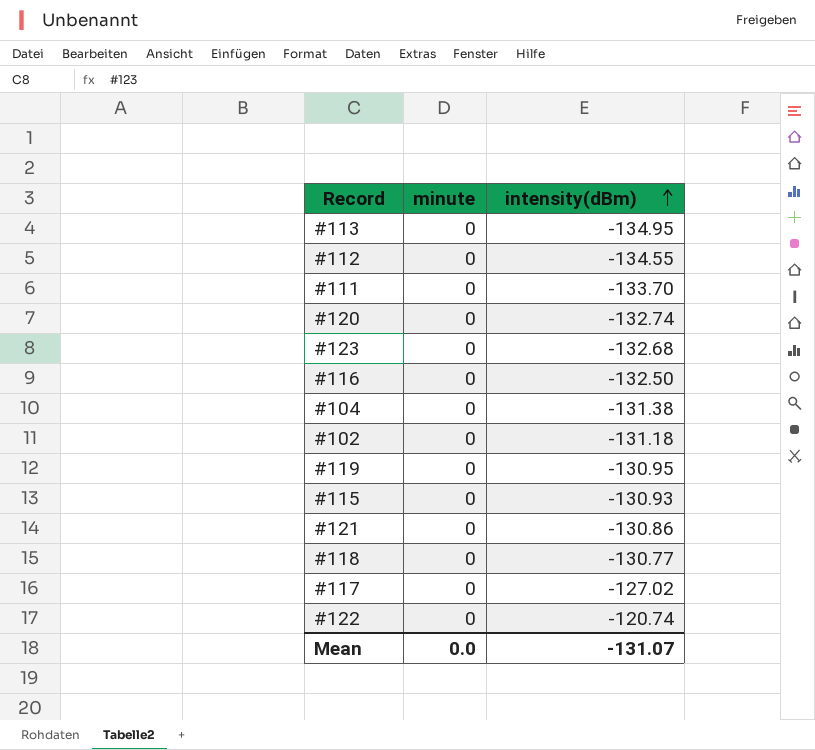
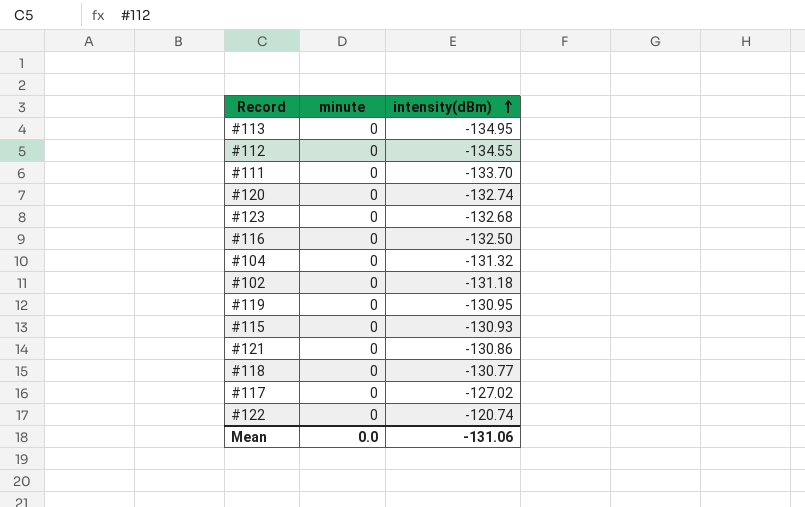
#104 | intensity(dBm): -131.38 -> -131.32
Mean | intensity(dBm): -131.07 -> -131.06

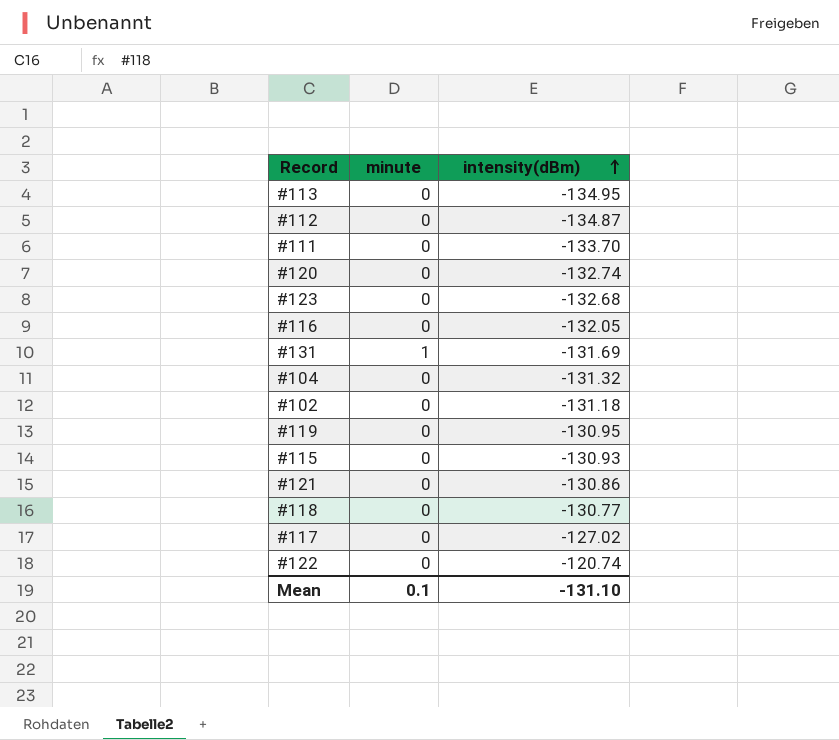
#112 | intensity(dBm): -134.55 -> -134.87
#116 | intensity(dBm): -132.50 -> -132.05
row #131: none -> 1 | -131.69
Mean | minute: 0.0 -> 0.1
Mean | intensity(dBm): -131.06 -> -131.10

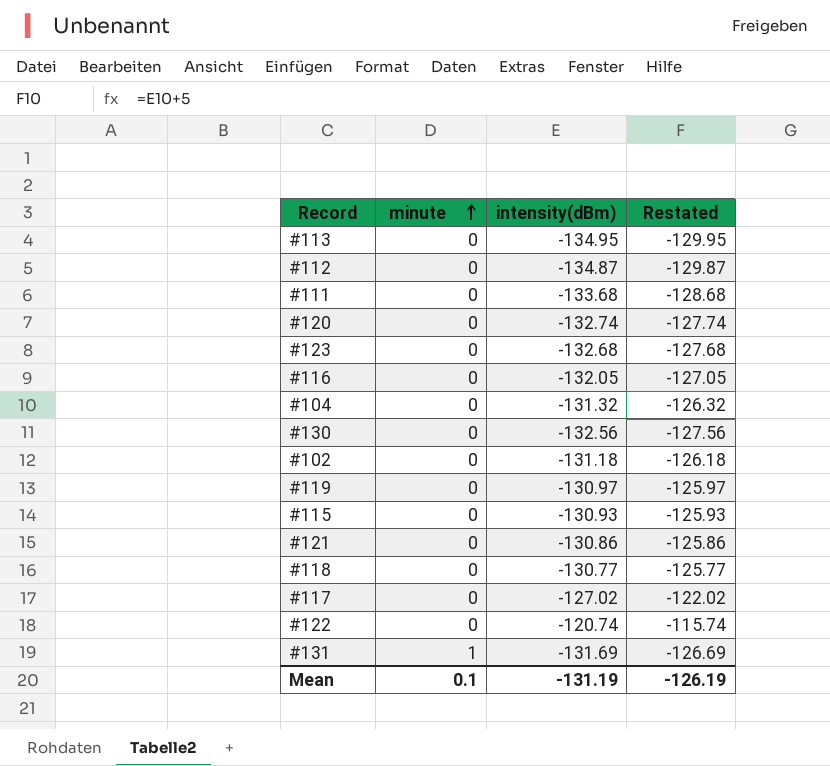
row order: intensity(dBm) ascending -> minute ascending
column Restated | formula: none -> [intensity(dBm)] + 5
#111 | intensity(dBm): -133.70 -> -133.68
row #130: none -> 0 | -132.56 | -127.56
#119 | intensity(dBm): -130.95 -> -130.97
Mean | intensity(dBm): -131.10 -> -131.19

